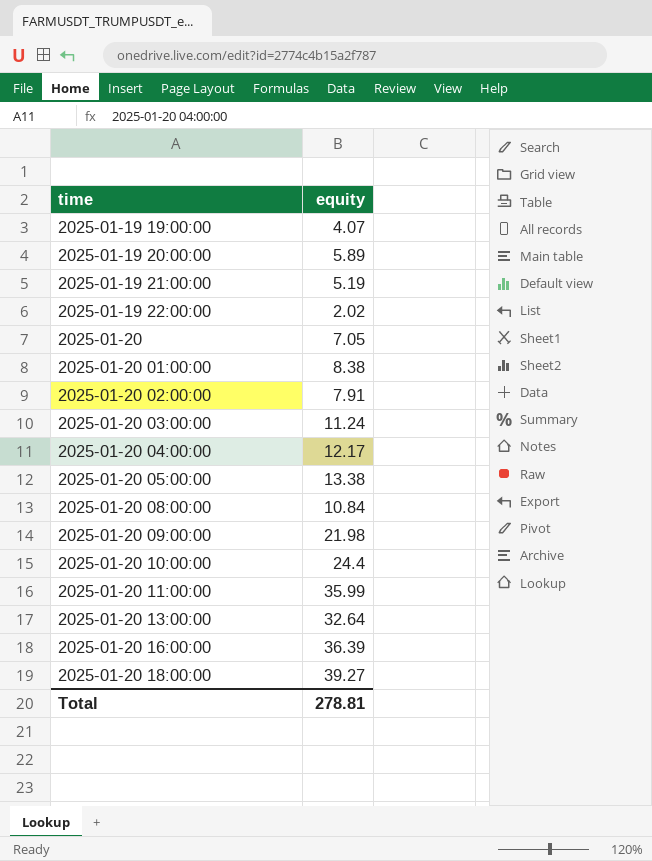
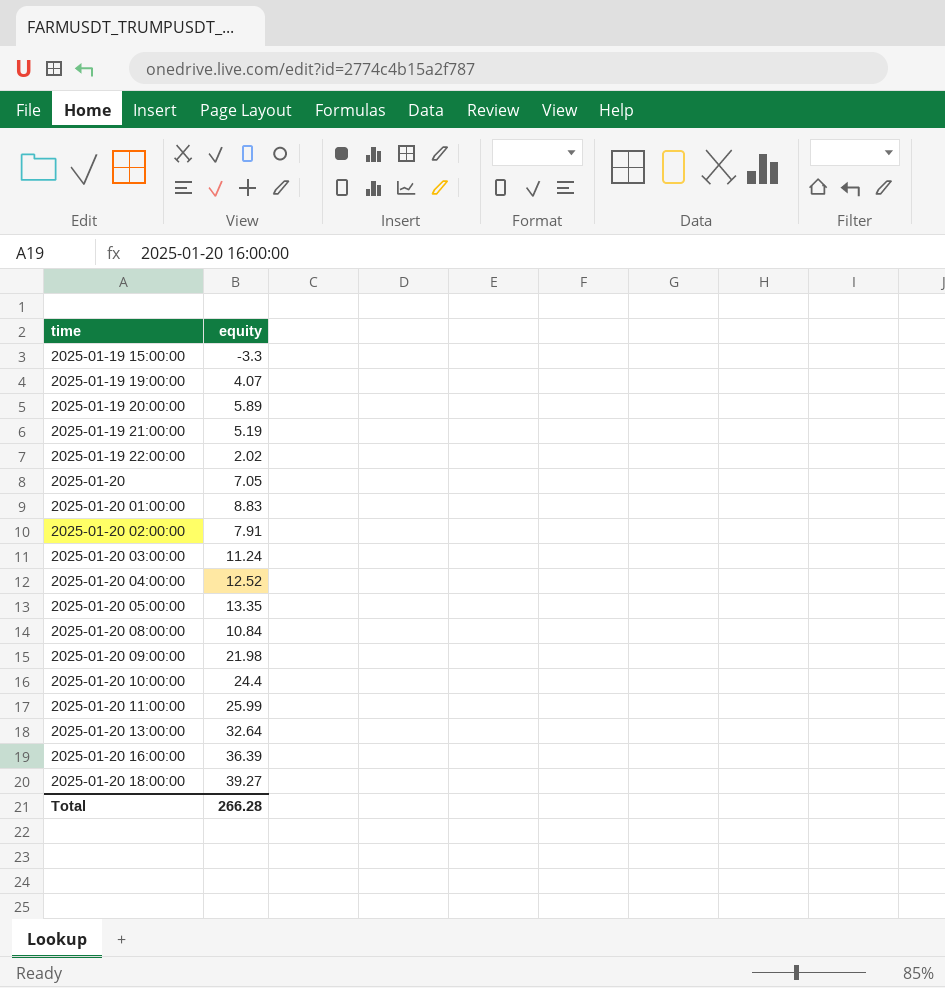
row 2025-01-19 15:00:00: none -> -3.3
2025-01-20 01:00:00 | equity: 8.38 -> 8.83
2025-01-20 04:00:00 | equity: 12.17 -> 12.52
2025-01-20 05:00:00 | equity: 13.38 -> 13.35
2025-01-20 11:00:00 | equity: 35.99 -> 25.99
Total | equity: 278.81 -> 266.28

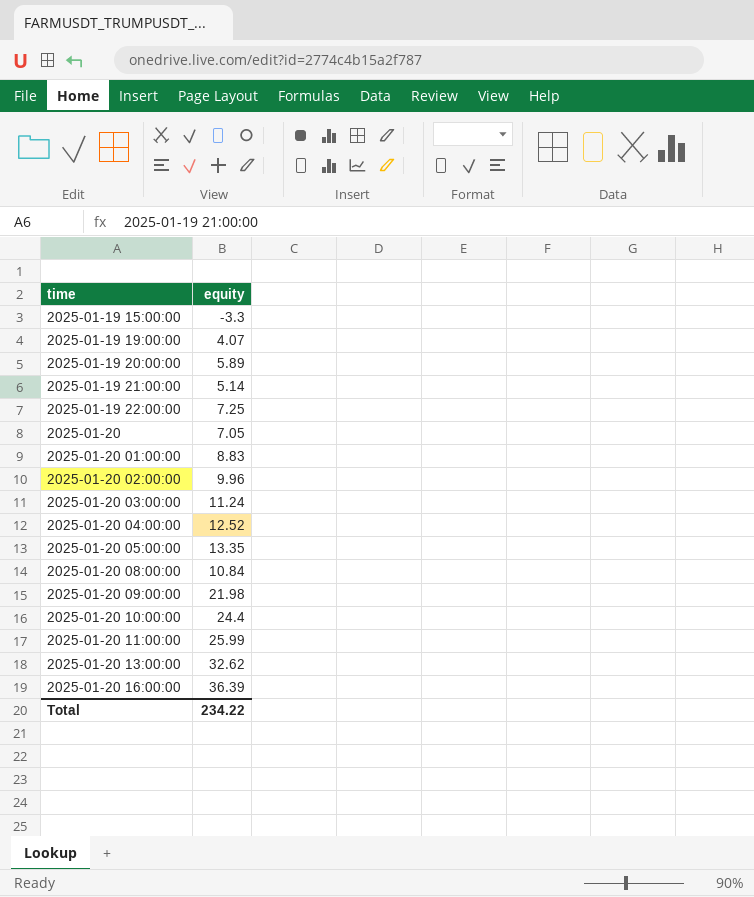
row 2025-01-20 18:00:00: 39.27 -> none
2025-01-19 21:00:00 | equity: 5.19 -> 5.14
2025-01-19 22:00:00 | equity: 2.02 -> 7.25
2025-01-20 02:00:00 | equity: 7.91 -> 9.96
2025-01-20 13:00:00 | equity: 32.64 -> 32.62
Total | equity: 266.28 -> 234.22

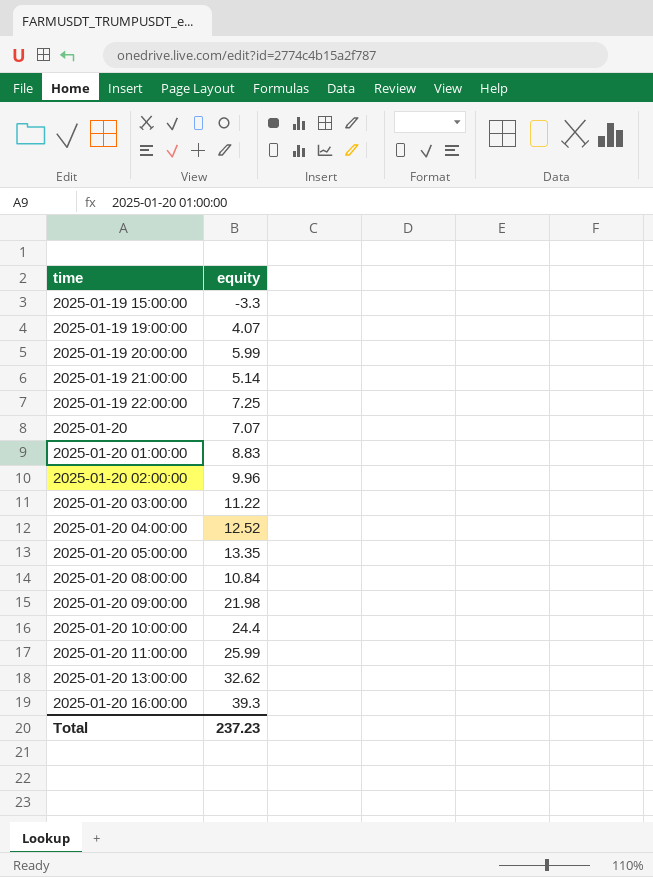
2025-01-19 20:00:00 | equity: 5.89 -> 5.99
2025-01-20 | equity: 7.05 -> 7.07
2025-01-20 03:00:00 | equity: 11.24 -> 11.22
2025-01-20 16:00:00 | equity: 36.39 -> 39.3
Total | equity: 234.22 -> 237.23

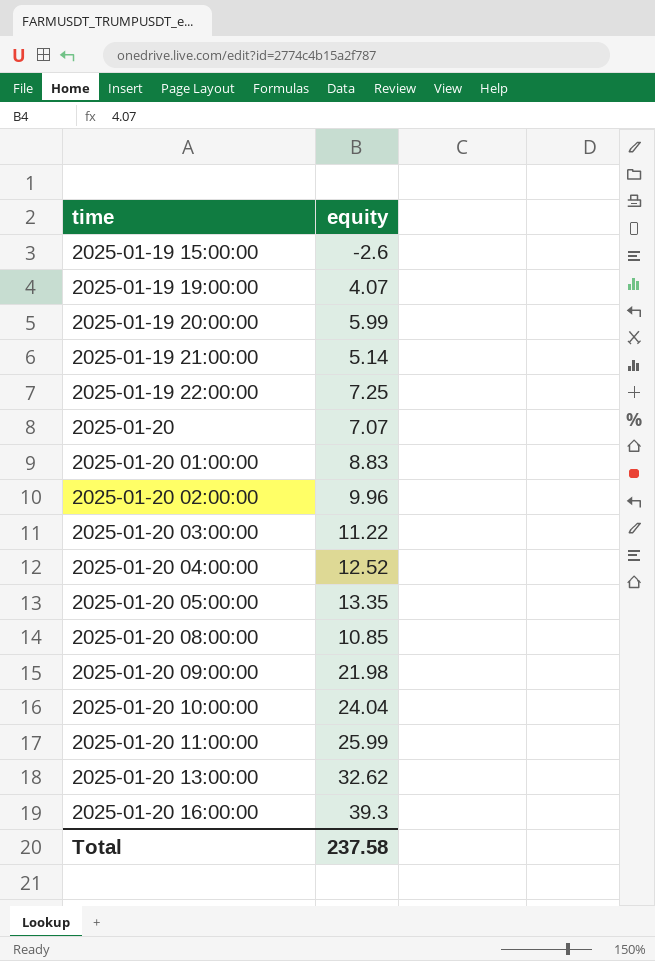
2025-01-19 15:00:00 | equity: -3.3 -> -2.6
2025-01-20 08:00:00 | equity: 10.84 -> 10.85
2025-01-20 10:00:00 | equity: 24.4 -> 24.04
Total | equity: 237.23 -> 237.58

